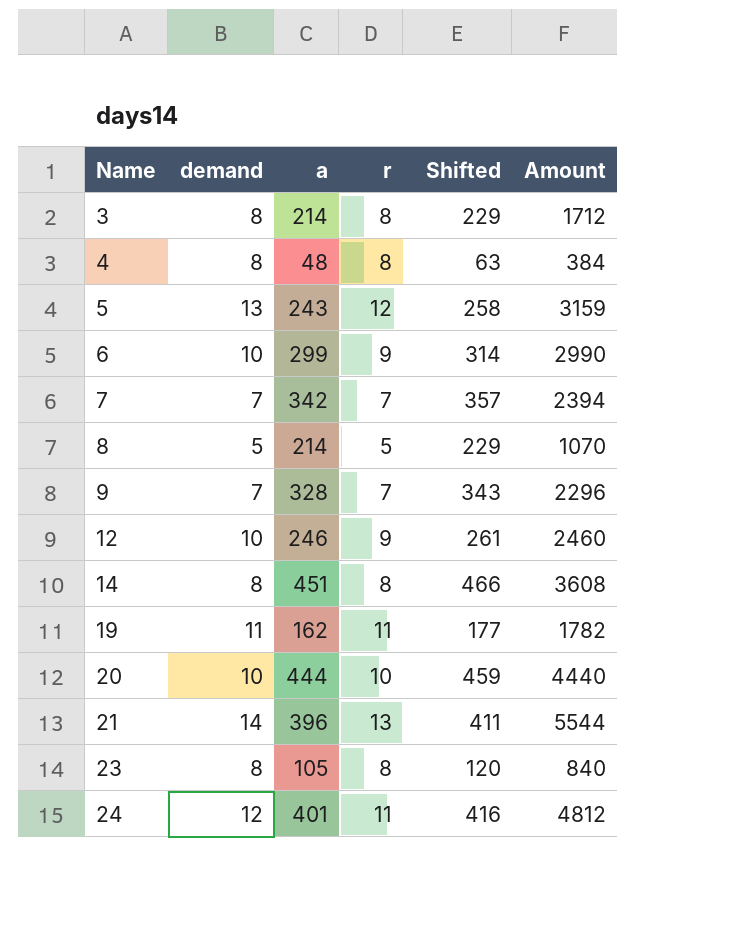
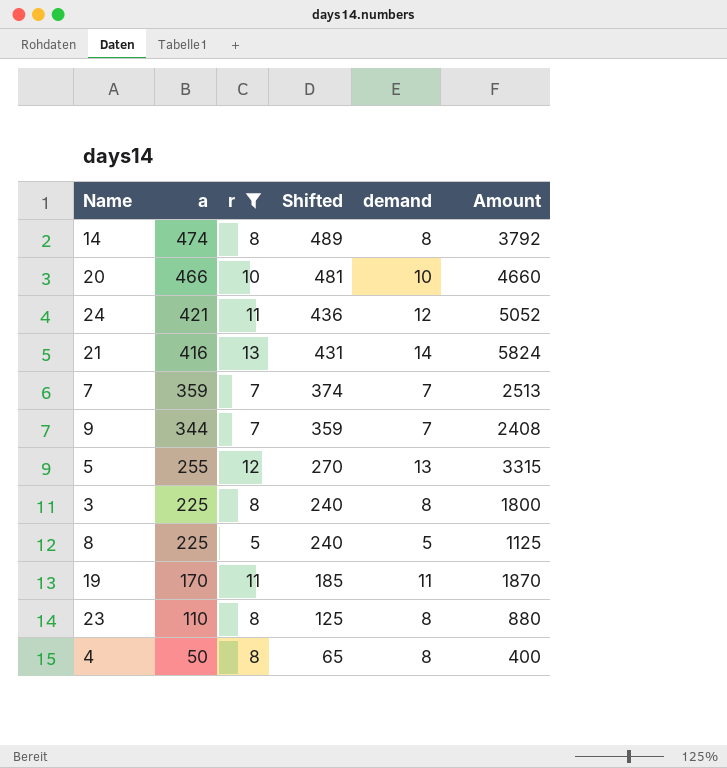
filter: none -> r != 9
row order: Name ascending -> a descending
column demand | position: 2 -> 5
14 | a: 451 -> 474
14 | Shifted: 466 -> 489
14 | Amount: 3608 -> 3792
20 | a: 444 -> 466
20 | Shifted: 459 -> 481
20 | Amount: 4440 -> 4660
24 | a: 401 -> 421
24 | Shifted: 416 -> 436
24 | Amount: 4812 -> 5052
21 | a: 396 -> 416
21 | Shifted: 411 -> 431
21 | Amount: 5544 -> 5824
7 | a: 342 -> 359
7 | Shifted: 357 -> 374
7 | Amount: 2394 -> 2513
9 | a: 328 -> 344
9 | Shifted: 343 -> 359
9 | Amount: 2296 -> 2408
5 | a: 243 -> 255
5 | Shifted: 258 -> 270
5 | Amount: 3159 -> 3315
3 | a: 214 -> 225
3 | Shifted: 229 -> 240
3 | Amount: 1712 -> 1800
8 | a: 214 -> 225
8 | Shifted: 229 -> 240
8 | Amount: 1070 -> 1125
19 | a: 162 -> 170
19 | Shifted: 177 -> 185
19 | Amount: 1782 -> 1870
23 | a: 105 -> 110
23 | Shifted: 120 -> 125
23 | Amount: 840 -> 880
4 | a: 48 -> 50
4 | Shifted: 63 -> 65
4 | Amount: 384 -> 400

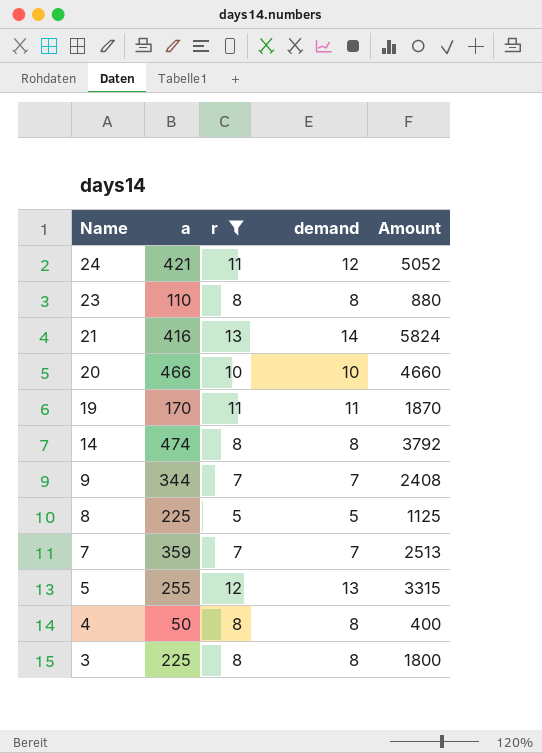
row order: a descending -> Name descending
column Shifted | formula: [a] + 15 -> none

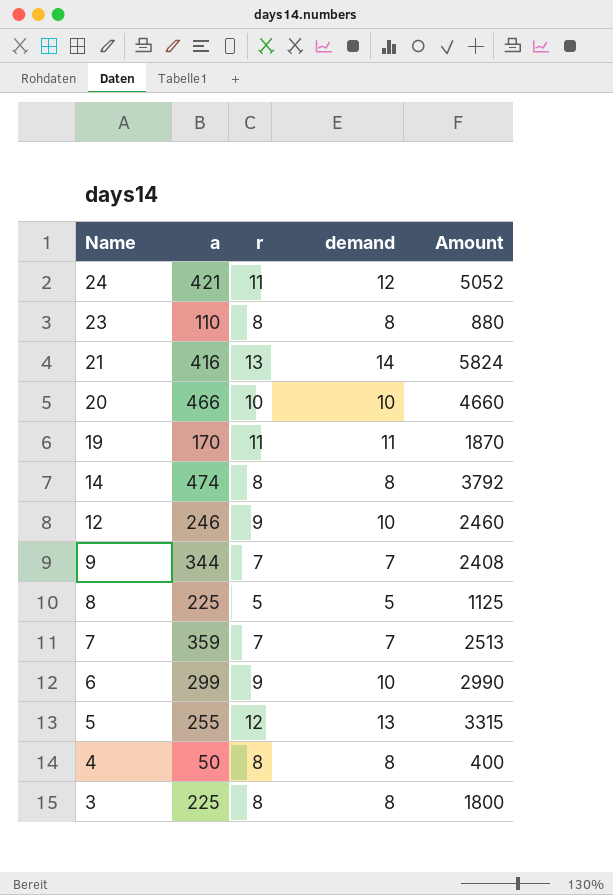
filter: r != 9 -> none

